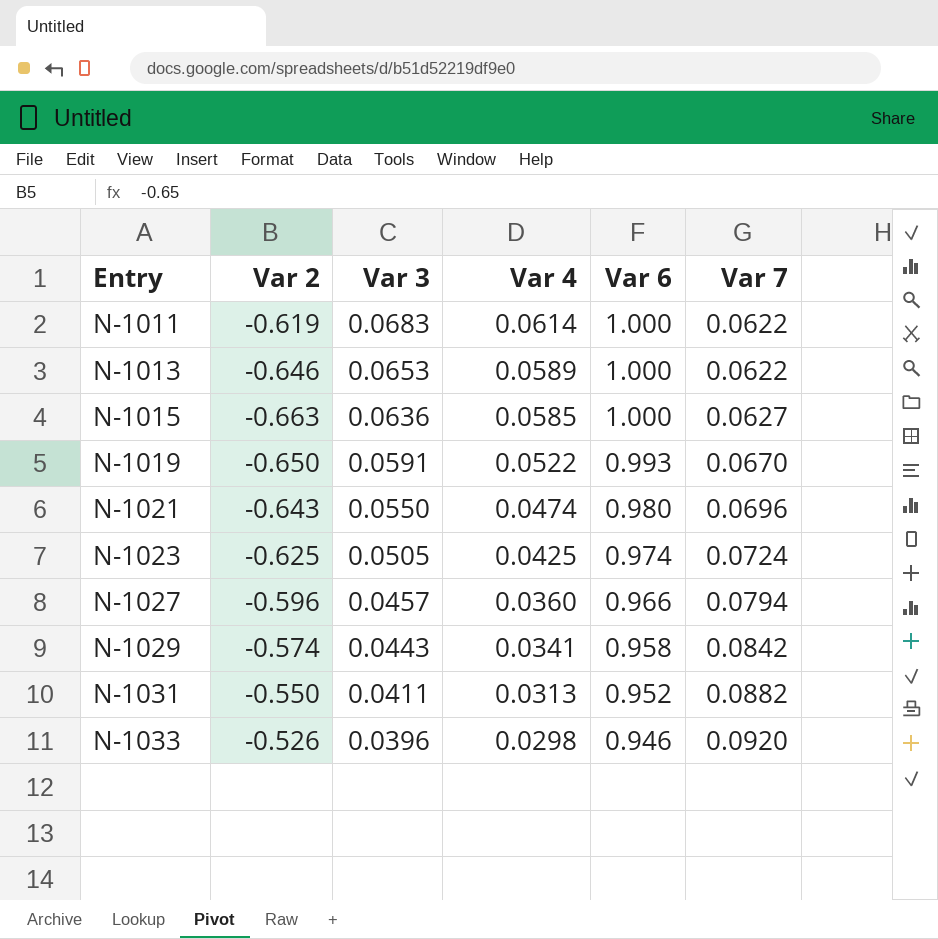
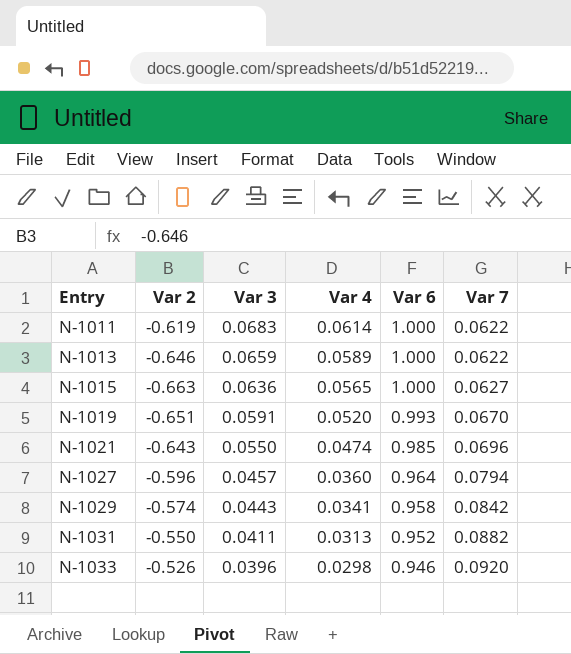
row N-1023: -0.625 | 0.0505 | 0.0425 | 0.974 | 0.0724 -> none
N-1013 | Var 3: 0.0653 -> 0.0659
N-1015 | Var 4: 0.0585 -> 0.0565
N-1019 | Var 2: -0.650 -> -0.651
N-1019 | Var 4: 0.0522 -> 0.0520
N-1021 | Var 6: 0.980 -> 0.985
N-1027 | Var 6: 0.966 -> 0.964

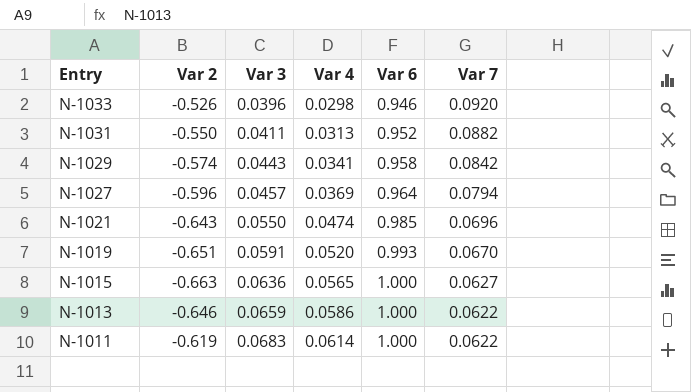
row order: Entry ascending -> Entry descending
N-1027 | Var 4: 0.0360 -> 0.0369
N-1013 | Var 4: 0.0589 -> 0.0586

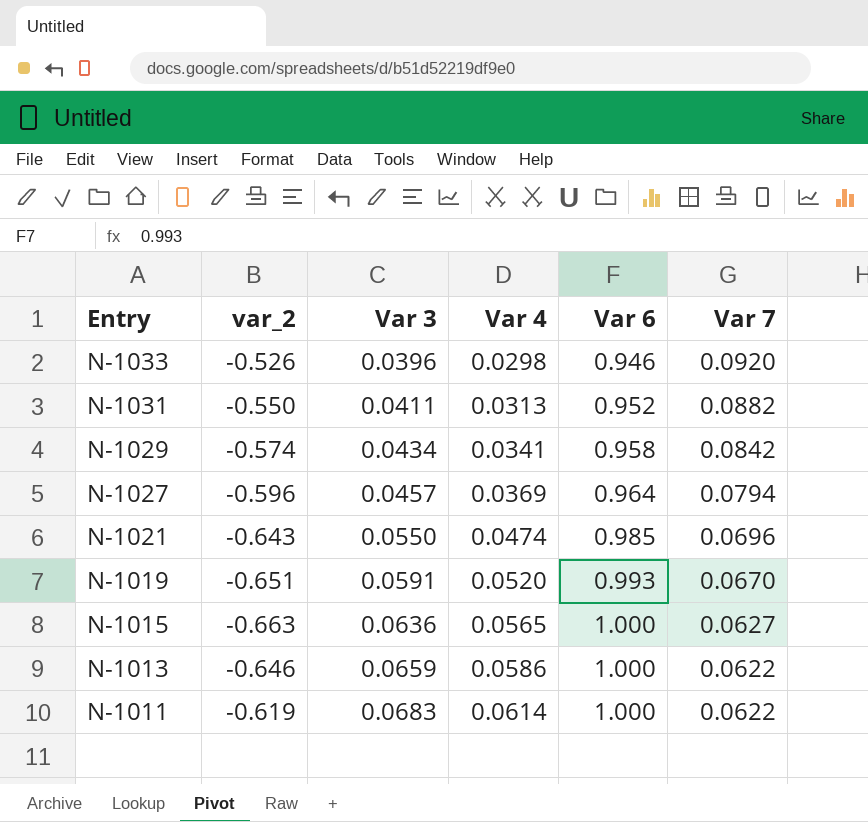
column name: Var 2 -> var_2
N-1029 | Var 3: 0.0443 -> 0.0434

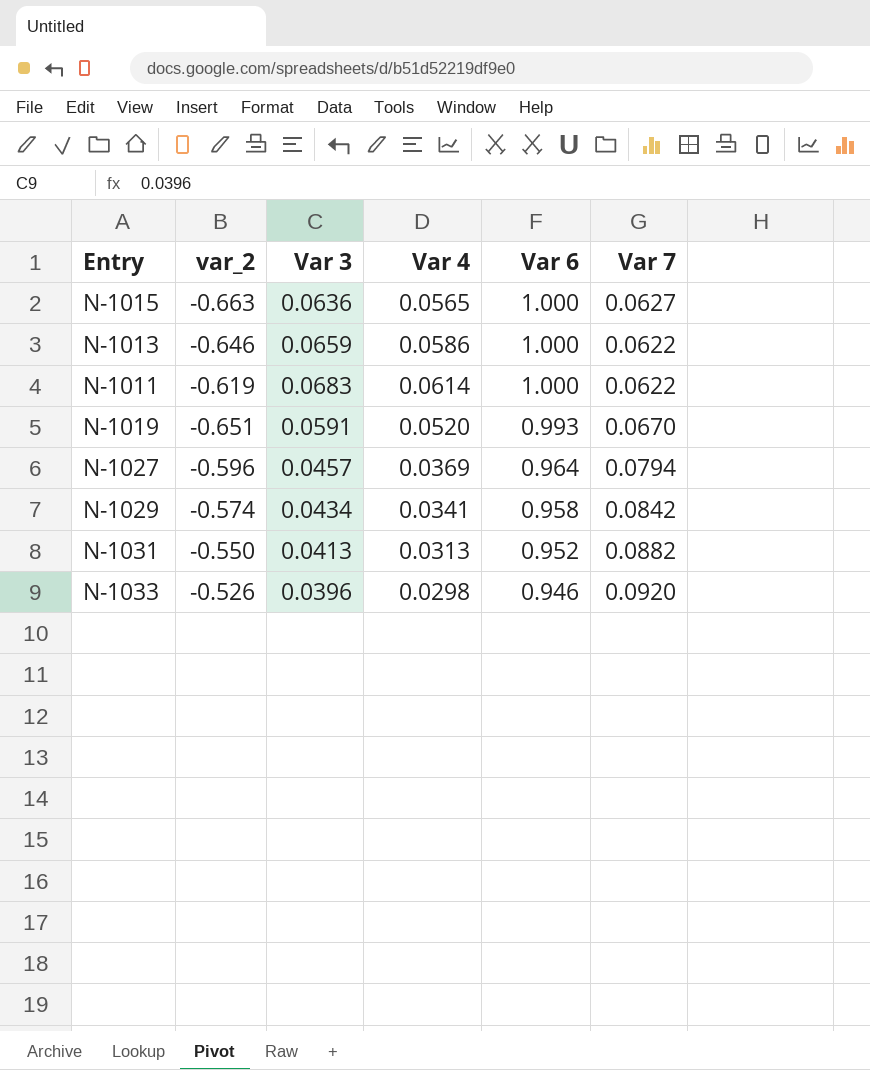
row order: Entry descending -> Var 6 descending
row N-1021: -0.643 | 0.0550 | 0.0474 | 0.985 | 0.0696 -> none
N-1031 | Var 3: 0.0411 -> 0.0413

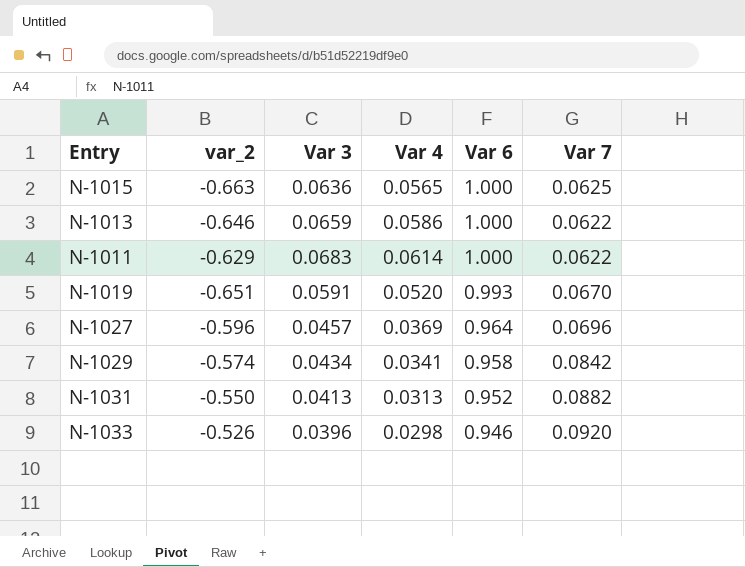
N-1015 | Var 7: 0.0627 -> 0.0625
N-1011 | var_2: -0.619 -> -0.629
N-1027 | Var 7: 0.0794 -> 0.0696

